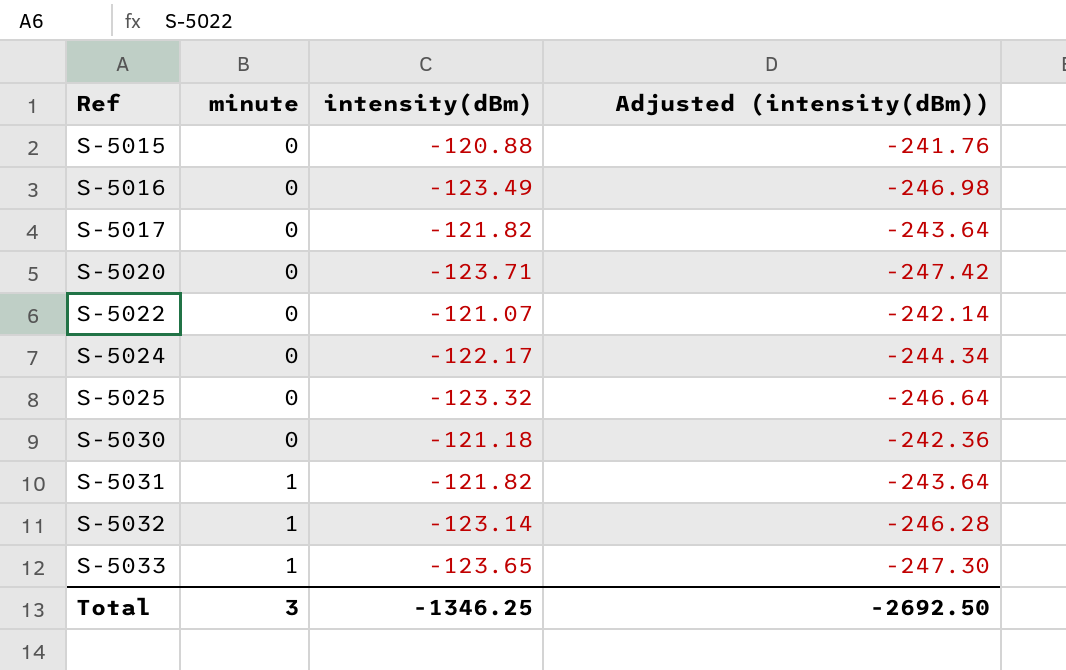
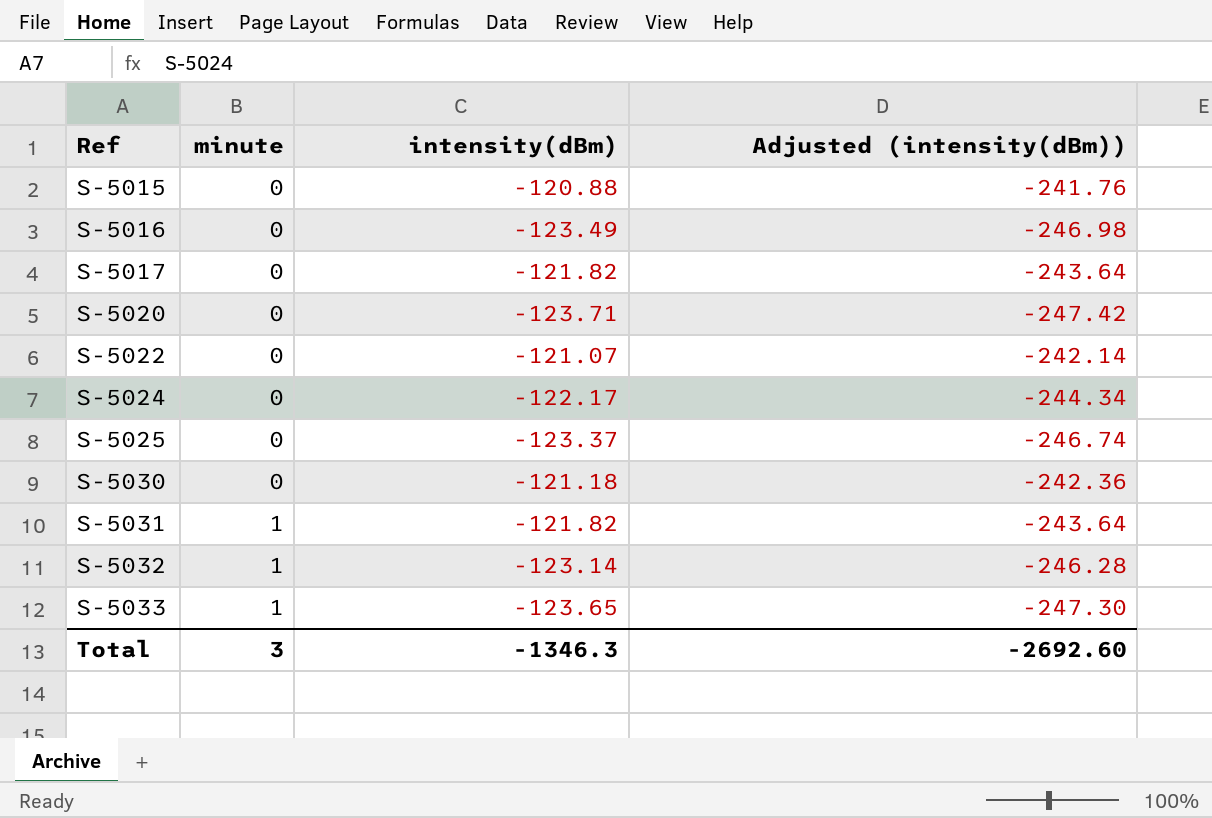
S-5025 | intensity(dBm): -123.32 -> -123.37
S-5025 | Adjusted (intensity(dBm)): -246.64 -> -246.74
Total | intensity(dBm): -1346.25 -> -1346.3
Total | Adjusted (intensity(dBm)): -2692.50 -> -2692.60

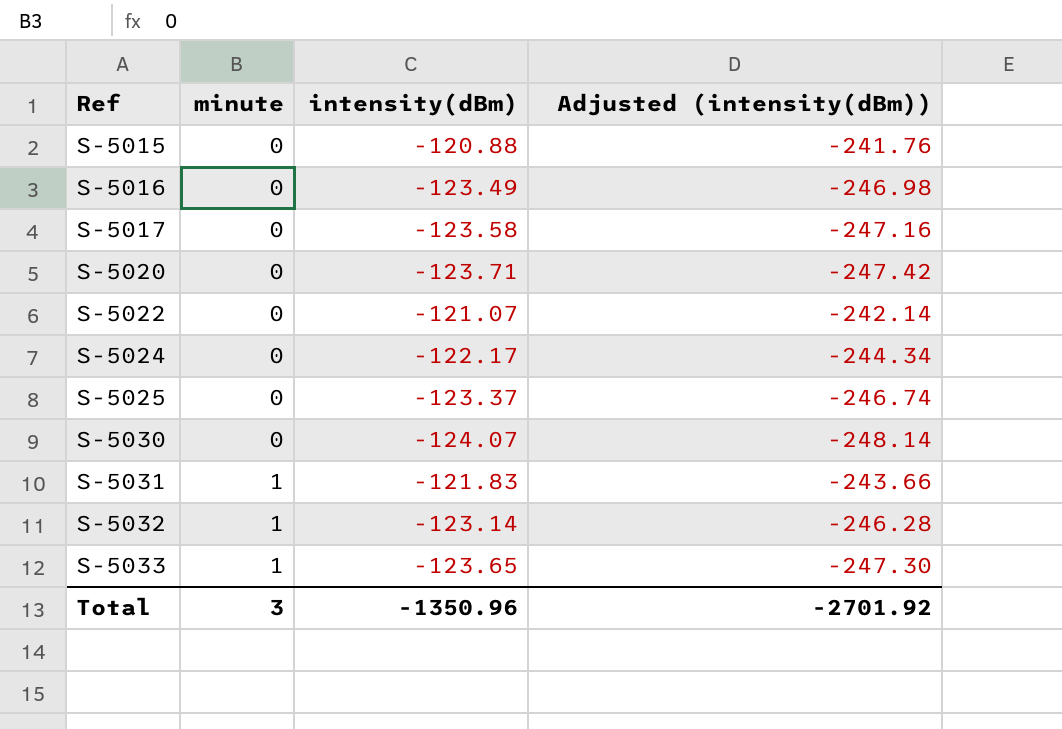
S-5017 | intensity(dBm): -121.82 -> -123.58
S-5017 | Adjusted (intensity(dBm)): -243.64 -> -247.16
S-5030 | intensity(dBm): -121.18 -> -124.07
S-5030 | Adjusted (intensity(dBm)): -242.36 -> -248.14
S-5031 | intensity(dBm): -121.82 -> -121.83
S-5031 | Adjusted (intensity(dBm)): -243.64 -> -243.66
Total | intensity(dBm): -1346.3 -> -1350.96
Total | Adjusted (intensity(dBm)): -2692.60 -> -2701.92

